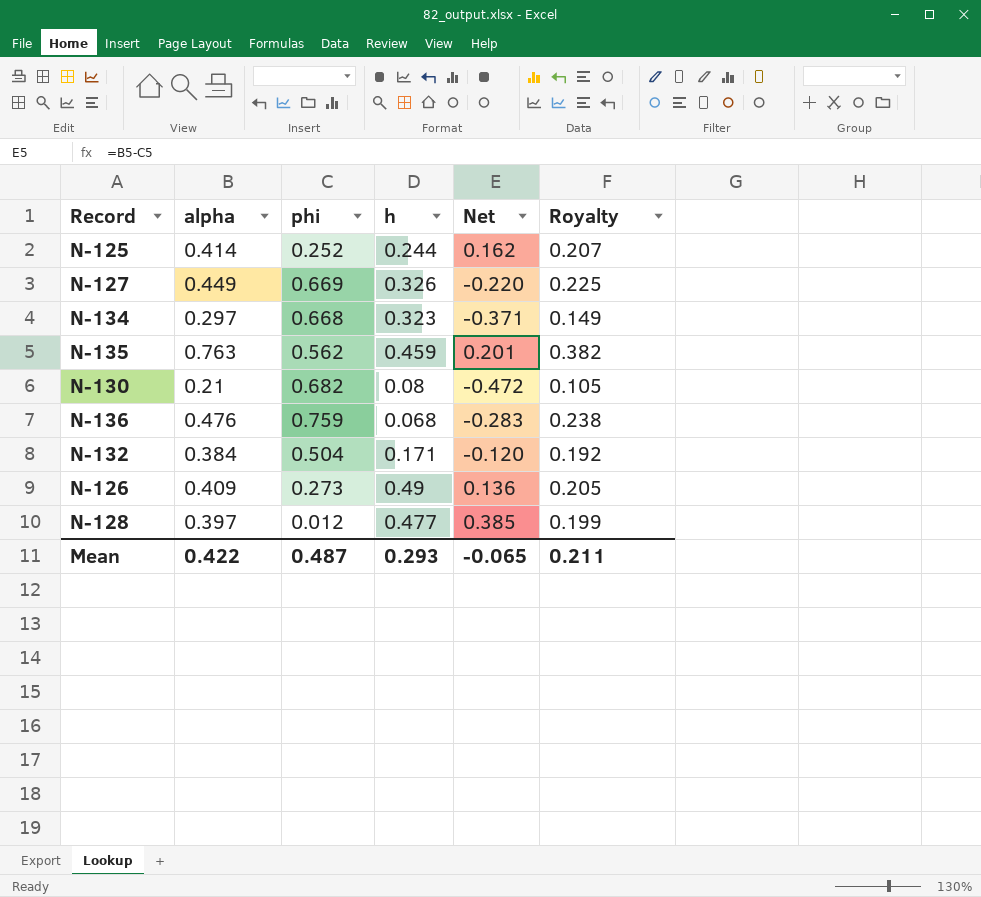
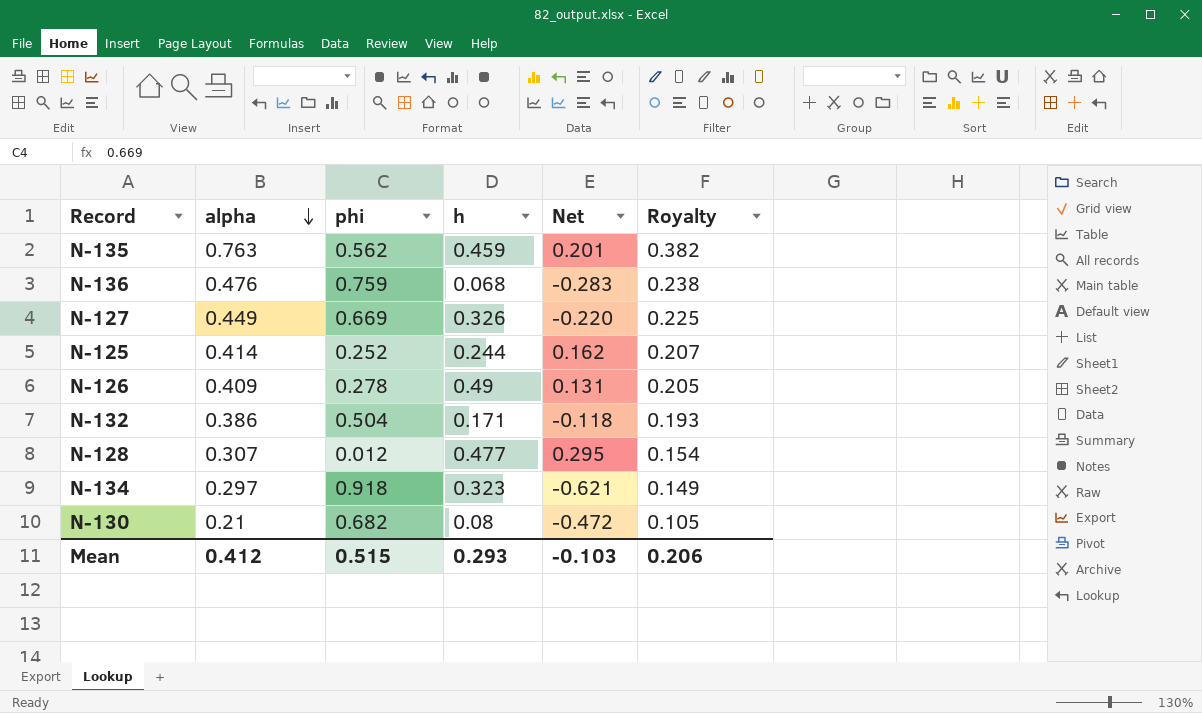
row order: none -> alpha descending
N-126 | phi: 0.273 -> 0.278
N-126 | Net: 0.136 -> 0.131
N-132 | alpha: 0.384 -> 0.386
N-132 | Net: -0.120 -> -0.118
N-132 | Royalty: 0.192 -> 0.193
N-128 | alpha: 0.397 -> 0.307
N-128 | Net: 0.385 -> 0.295
N-128 | Royalty: 0.199 -> 0.154
N-134 | phi: 0.668 -> 0.918
N-134 | Net: -0.371 -> -0.621
Mean | alpha: 0.422 -> 0.412
Mean | phi: 0.487 -> 0.515
Mean | Net: -0.065 -> -0.103
Mean | Royalty: 0.211 -> 0.206

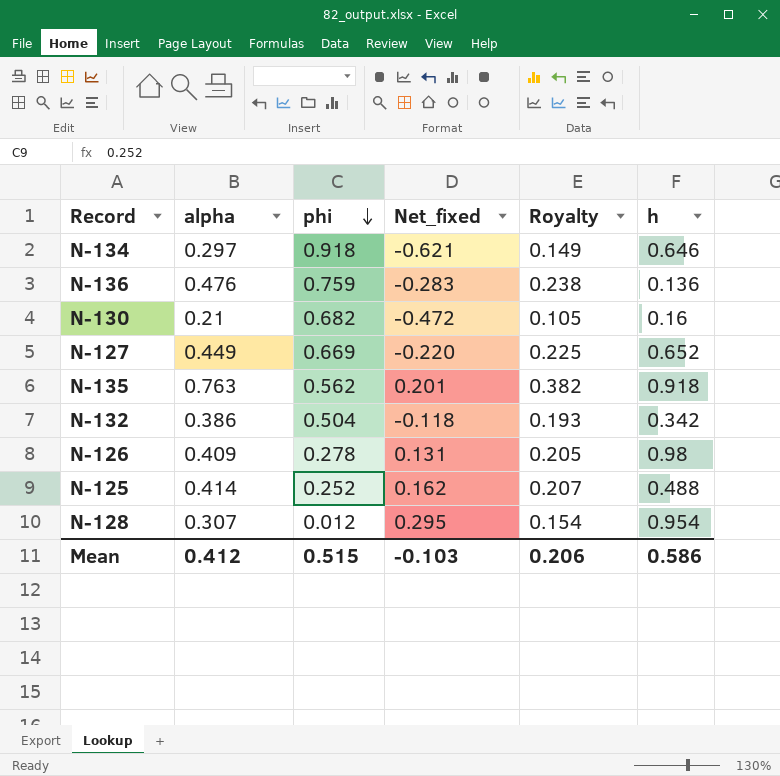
row order: alpha descending -> phi descending
column name: Net -> Net_fixed
column h | position: 4 -> 6
N-134 | h: 0.323 -> 0.646
N-136 | h: 0.068 -> 0.136
N-130 | h: 0.08 -> 0.16
N-127 | h: 0.326 -> 0.652
N-135 | h: 0.459 -> 0.918
N-132 | h: 0.171 -> 0.342
N-126 | h: 0.49 -> 0.98
N-125 | h: 0.244 -> 0.488
N-128 | h: 0.477 -> 0.954
Mean | h: 0.293 -> 0.586

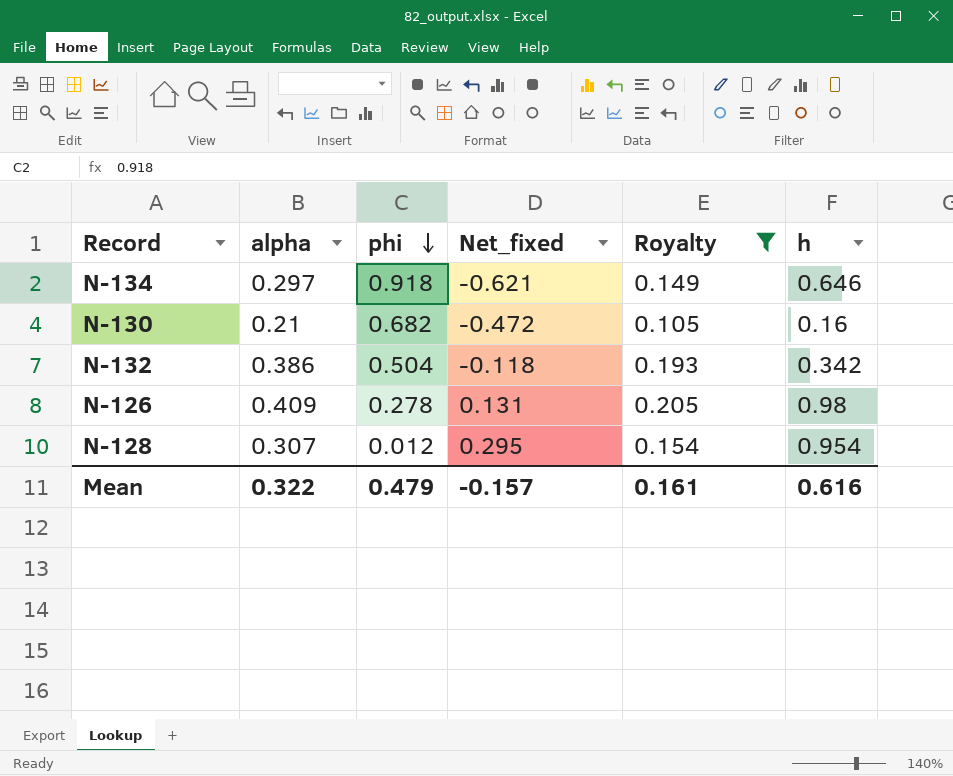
filter: none -> Royalty <= 0.205
Mean | alpha: 0.412 -> 0.322
Mean | phi: 0.515 -> 0.479
Mean | Net_fixed: -0.103 -> -0.157
Mean | Royalty: 0.206 -> 0.161
Mean | h: 0.586 -> 0.616

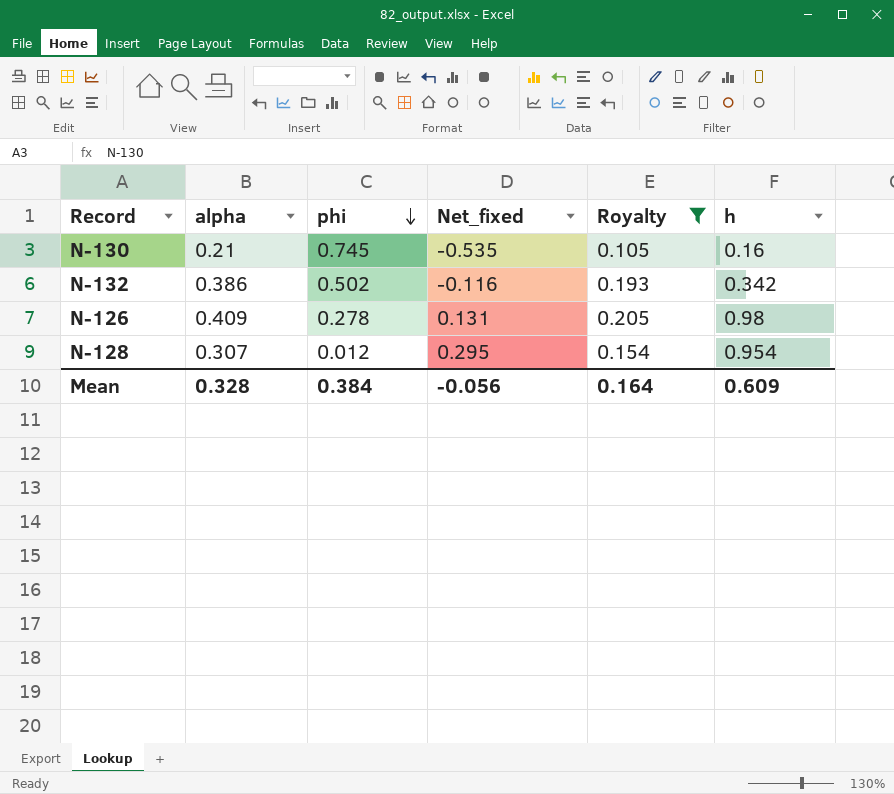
row N-134: 0.297 | 0.918 | -0.621 | 0.149 | 0.646 -> none
N-130 | phi: 0.682 -> 0.745
N-130 | Net_fixed: -0.472 -> -0.535
N-132 | phi: 0.504 -> 0.502
N-132 | Net_fixed: -0.118 -> -0.116
Mean | alpha: 0.322 -> 0.328
Mean | phi: 0.479 -> 0.384
Mean | Net_fixed: -0.157 -> -0.056
Mean | Royalty: 0.161 -> 0.164
Mean | h: 0.616 -> 0.609

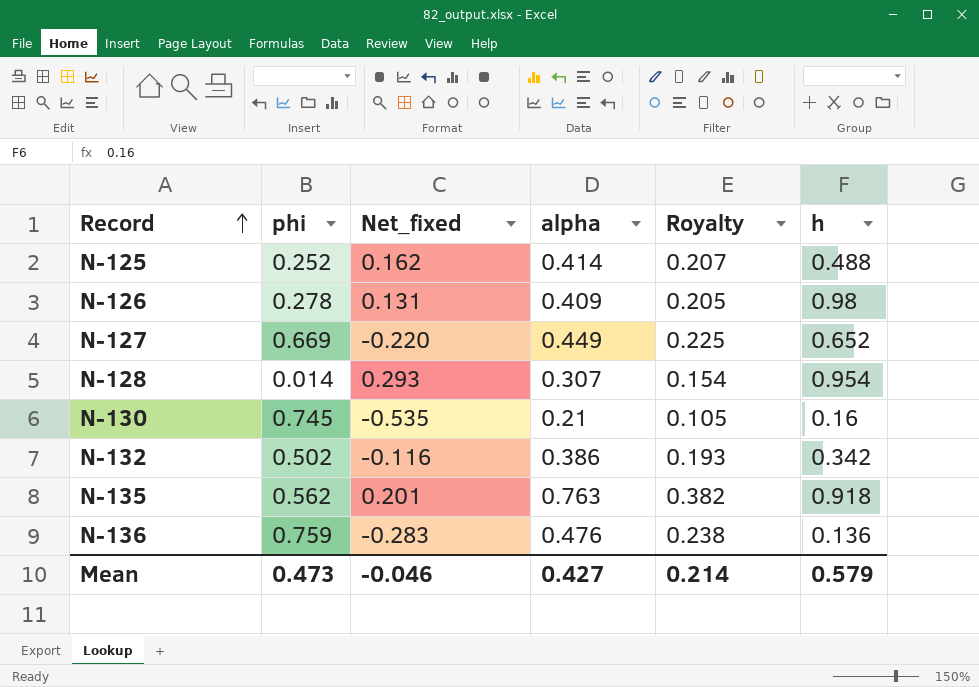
filter: Royalty <= 0.205 -> none
row order: phi descending -> Record ascending
column alpha | position: 2 -> 4
N-128 | phi: 0.012 -> 0.014
N-128 | Net_fixed: 0.295 -> 0.293
Mean | phi: 0.384 -> 0.473
Mean | Net_fixed: -0.056 -> -0.046
Mean | alpha: 0.328 -> 0.427
Mean | Royalty: 0.164 -> 0.214
Mean | h: 0.609 -> 0.579

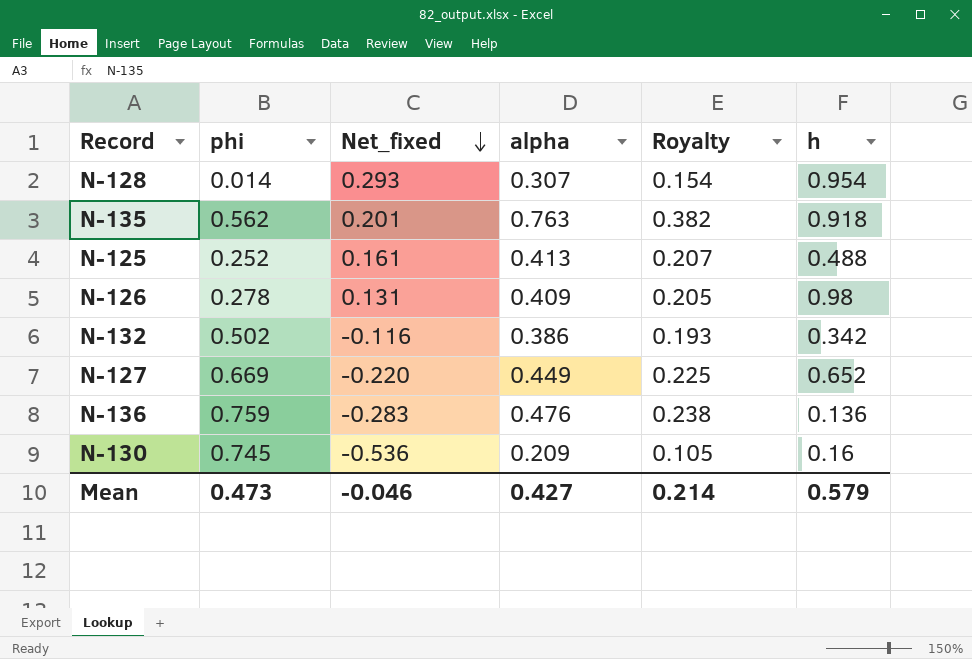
row order: Record ascending -> Net_fixed descending
N-125 | Net_fixed: 0.162 -> 0.161
N-125 | alpha: 0.414 -> 0.413
N-130 | Net_fixed: -0.535 -> -0.536
N-130 | alpha: 0.21 -> 0.209

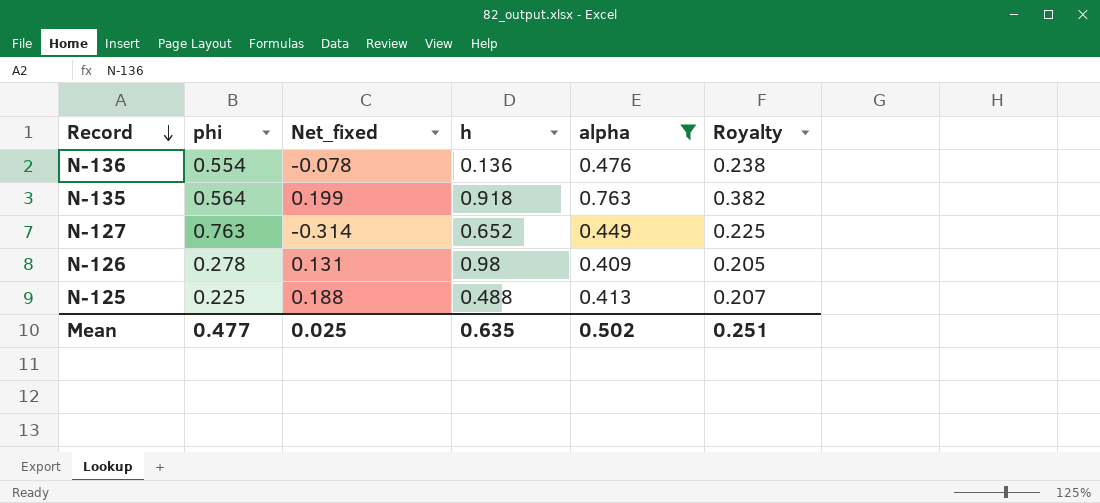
filter: none -> alpha >= 0.409
row order: Net_fixed descending -> Record descending
column h | position: 6 -> 4
N-136 | phi: 0.759 -> 0.554
N-136 | Net_fixed: -0.283 -> -0.078
N-135 | phi: 0.562 -> 0.564
N-135 | Net_fixed: 0.201 -> 0.199
N-127 | phi: 0.669 -> 0.763
N-127 | Net_fixed: -0.220 -> -0.314
N-125 | phi: 0.252 -> 0.225
N-125 | Net_fixed: 0.161 -> 0.188
Mean | phi: 0.473 -> 0.477
Mean | Net_fixed: -0.046 -> 0.025
Mean | h: 0.579 -> 0.635
Mean | alpha: 0.427 -> 0.502
Mean | Royalty: 0.214 -> 0.251

